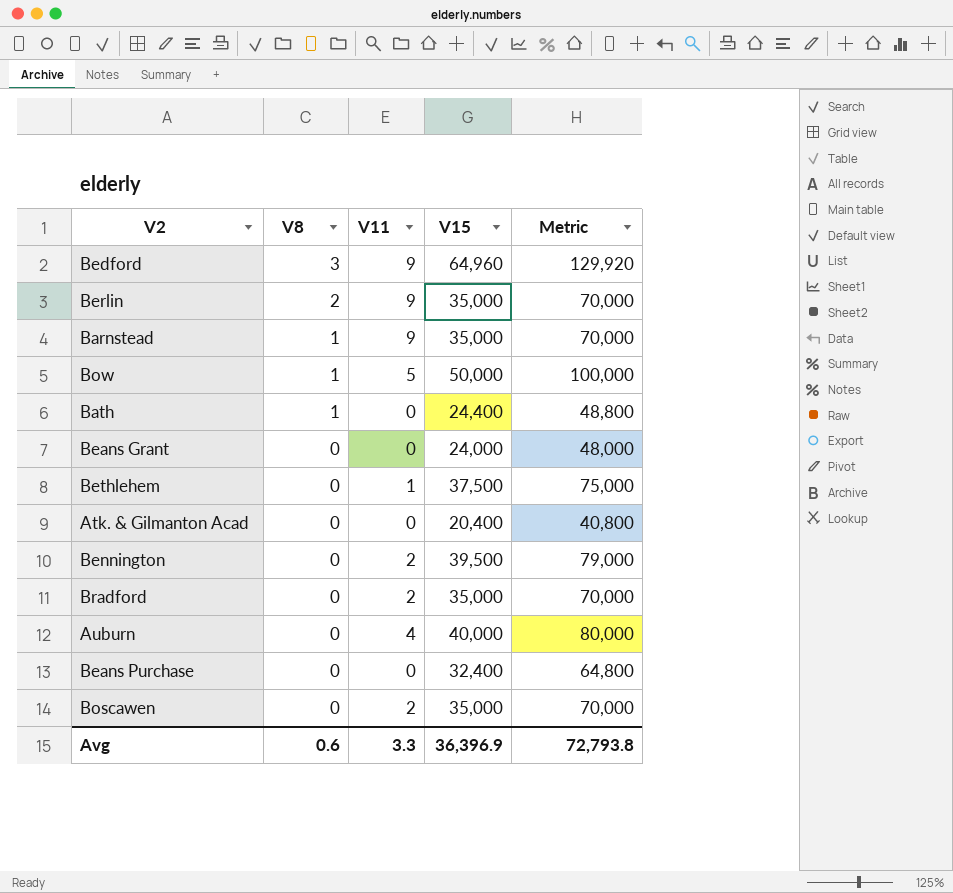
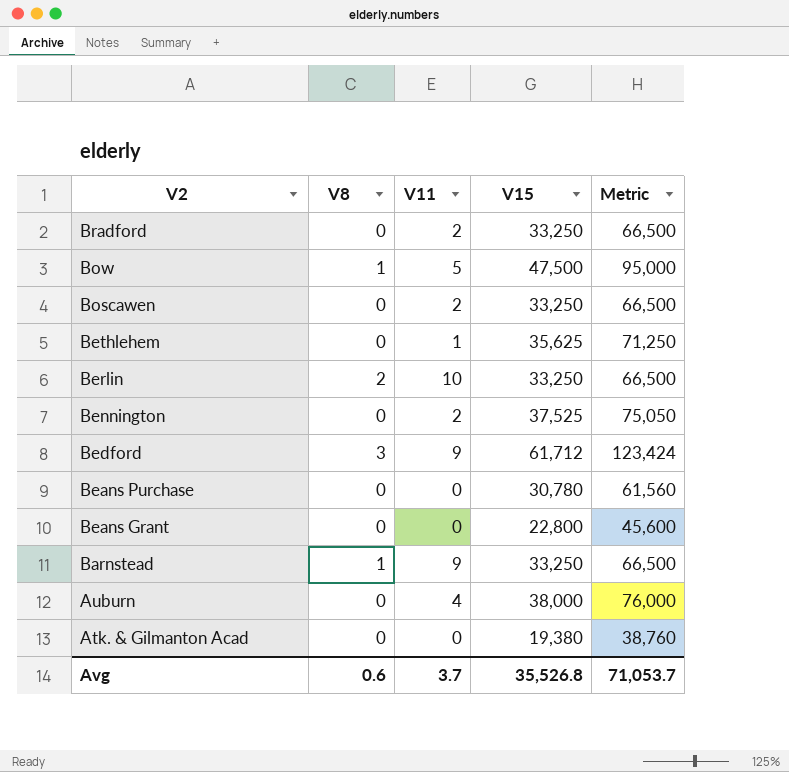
row order: V8 descending -> V2 descending
row Bath: 1 | 0 | 24,400 | 48,800 -> none
Bradford | V15: 35,000 -> 33,250
Bradford | Metric: 70,000 -> 66,500
Bow | V15: 50,000 -> 47,500
Bow | Metric: 100,000 -> 95,000
Boscawen | V15: 35,000 -> 33,250
Boscawen | Metric: 70,000 -> 66,500
Bethlehem | V15: 37,500 -> 35,625
Bethlehem | Metric: 75,000 -> 71,250
Berlin | V11: 9 -> 10
Berlin | V15: 35,000 -> 33,250
Berlin | Metric: 70,000 -> 66,500
Bennington | V15: 39,500 -> 37,525
Bennington | Metric: 79,000 -> 75,050
Bedford | V15: 64,960 -> 61,712
Bedford | Metric: 129,920 -> 123,424
Beans Purchase | V15: 32,400 -> 30,780
Beans Purchase | Metric: 64,800 -> 61,560
Beans Grant | V15: 24,000 -> 22,800
Beans Grant | Metric: 48,000 -> 45,600
Barnstead | V15: 35,000 -> 33,250
Barnstead | Metric: 70,000 -> 66,500
Auburn | V15: 40,000 -> 38,000
Auburn | Metric: 80,000 -> 76,000
Atk. & Gilmanton Acad | V15: 20,400 -> 19,380
Atk. & Gilmanton Acad | Metric: 40,800 -> 38,760
Avg | V11: 3.3 -> 3.7
Avg | V15: 36,396.9 -> 35,526.8
Avg | Metric: 72,793.8 -> 71,053.7

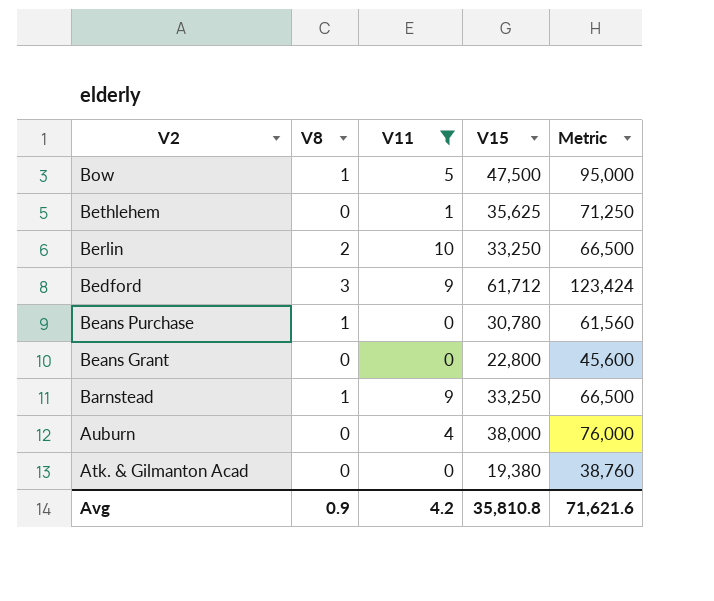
filter: none -> V11 != 2
Beans Purchase | V8: 0 -> 1
Avg | V8: 0.6 -> 0.9
Avg | V11: 3.7 -> 4.2
Avg | V15: 35,526.8 -> 35,810.8
Avg | Metric: 71,053.7 -> 71,621.6

